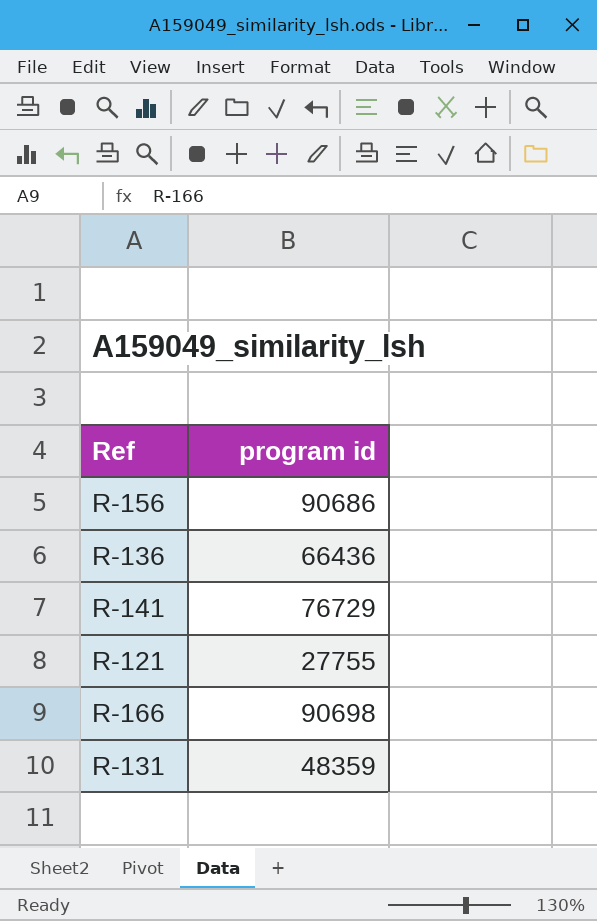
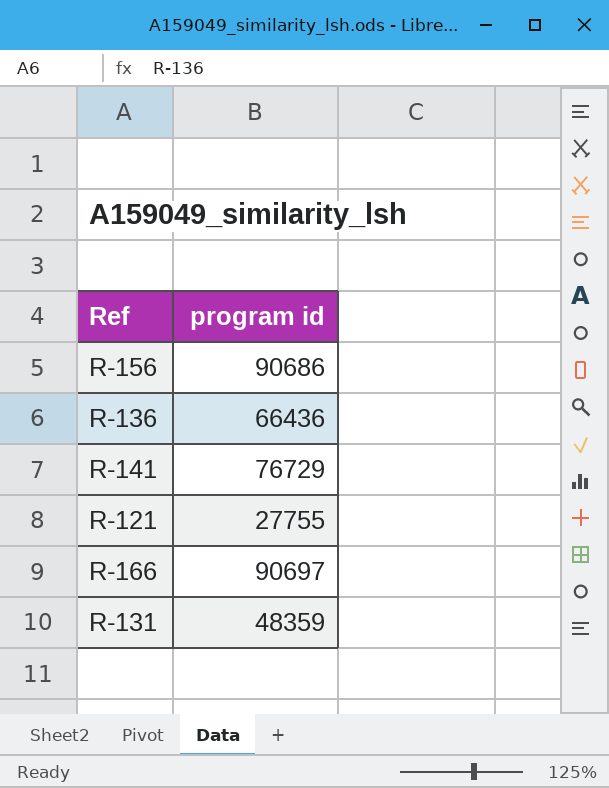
R-166 | program id: 90698 -> 90697

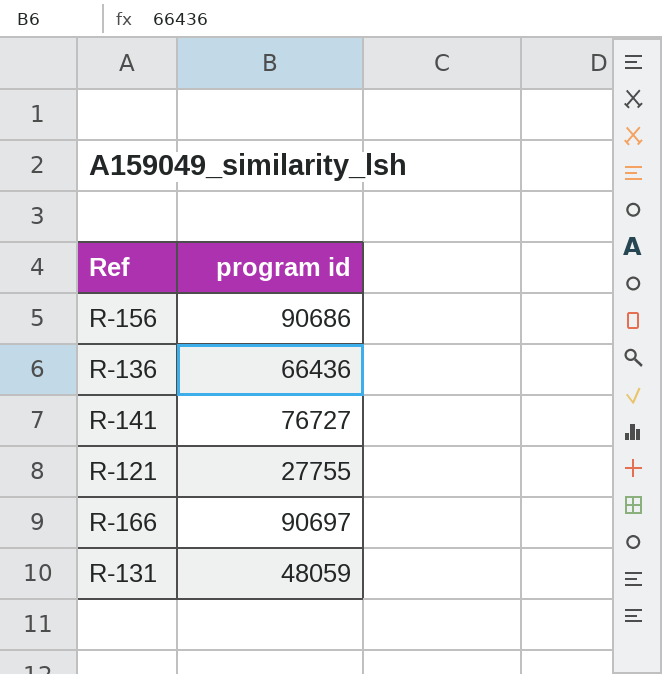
R-141 | program id: 76729 -> 76727
R-131 | program id: 48359 -> 48059

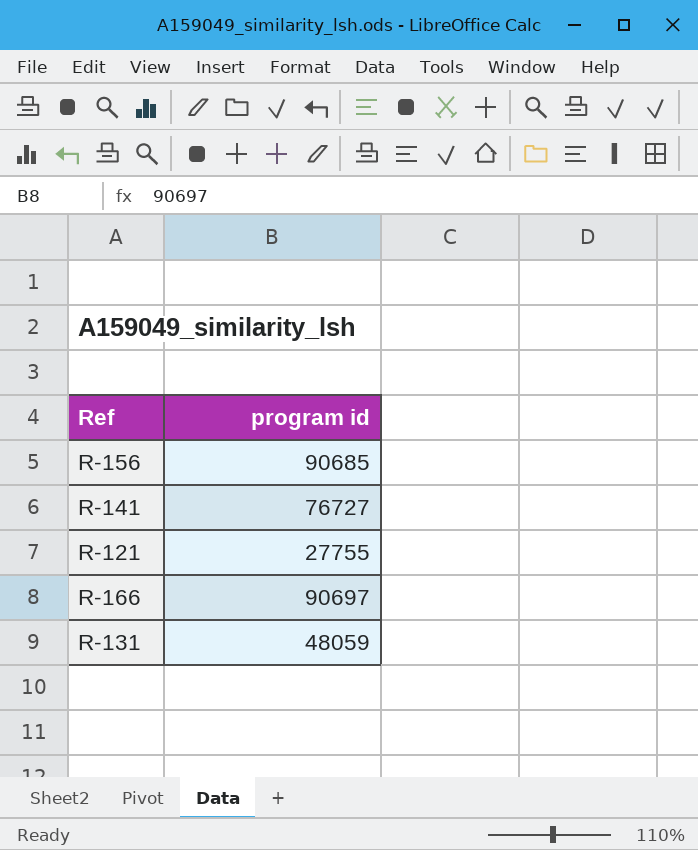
row R-136: 66436 -> none
R-156 | program id: 90686 -> 90685

